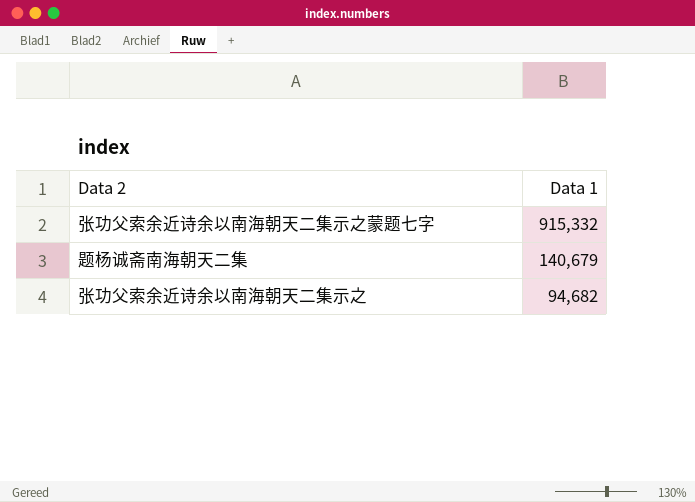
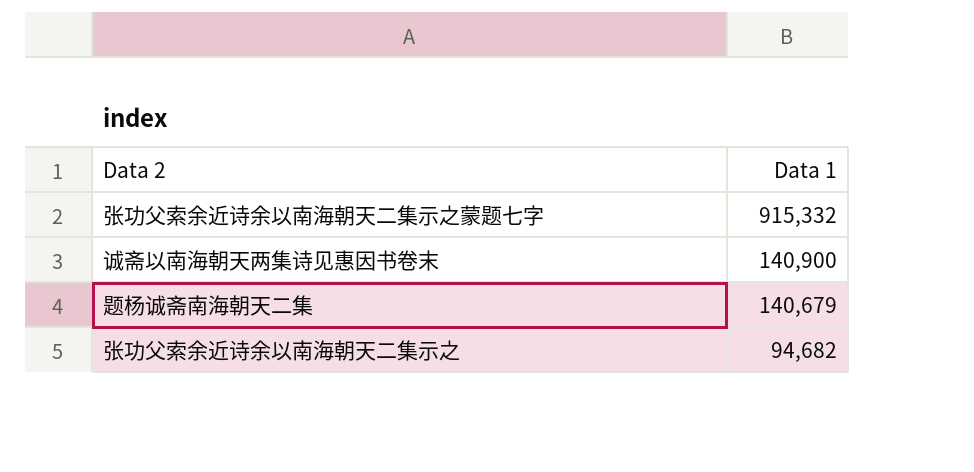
row 诚斋以南海朝天两集诗见惠因书卷末: none -> 140,900

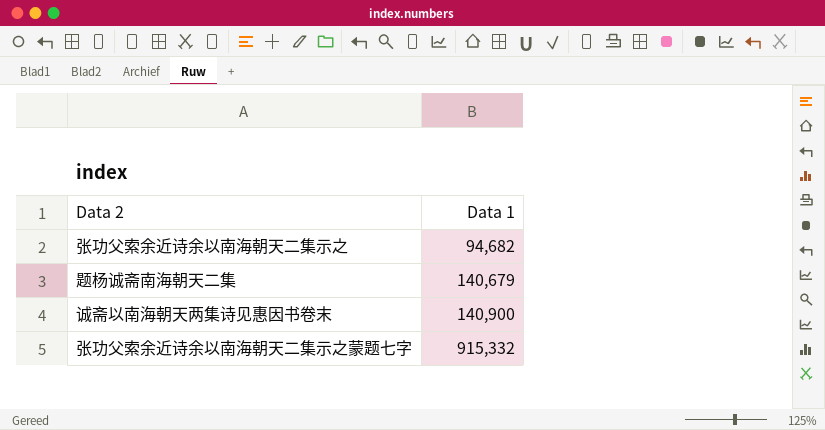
row order: Data 1 descending -> Data 1 ascending

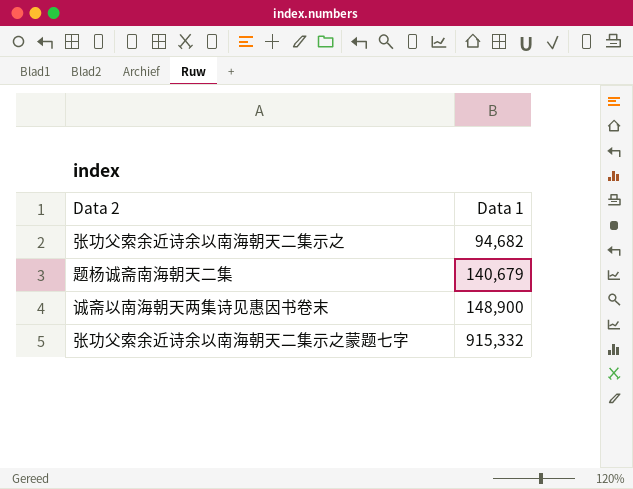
诚斋以南海朝天两集诗见惠因书卷末 | Data 1: 140,900 -> 148,900

